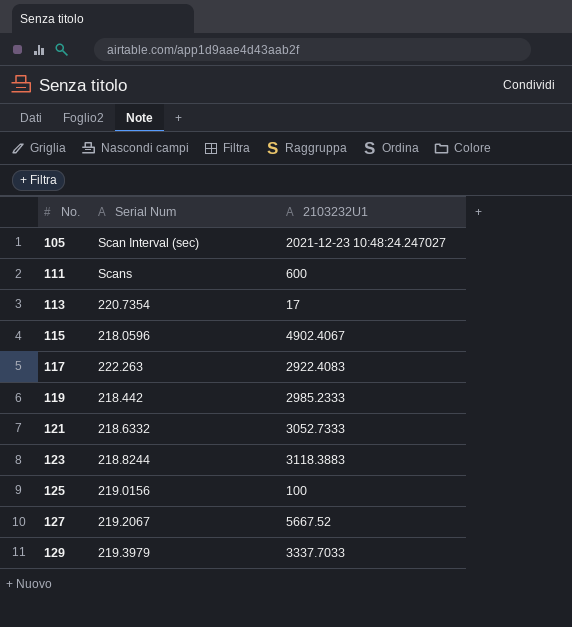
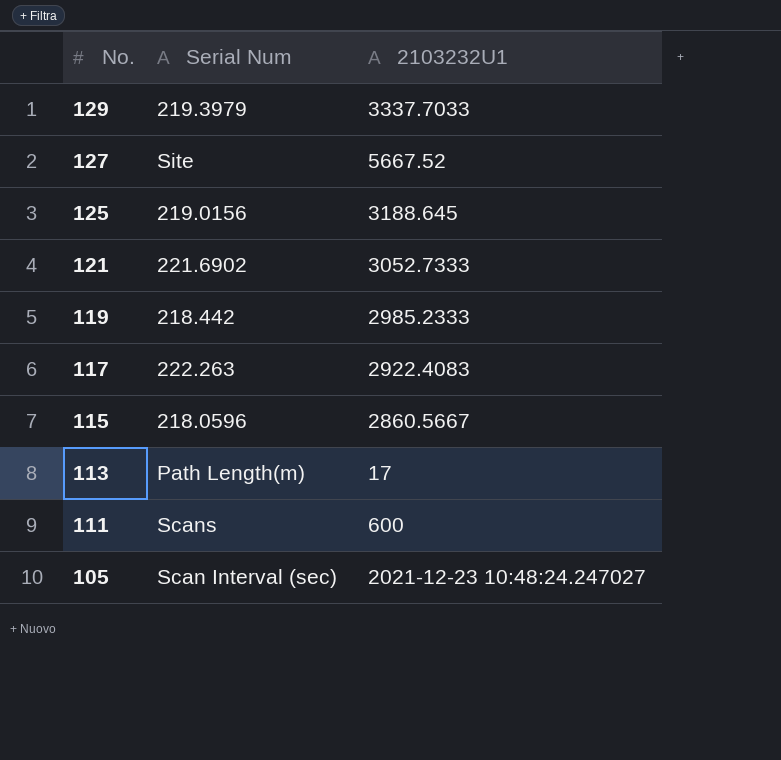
row order: No. ascending -> No. descending
row 123: 218.8244 | 3118.3883 -> none
127 | Serial Num: 219.2067 -> Site
125 | 2103232U1: 100 -> 3188.645
121 | Serial Num: 218.6332 -> 221.6902
115 | 2103232U1: 4902.4067 -> 2860.5667
113 | Serial Num: 220.7354 -> Path Length(m)

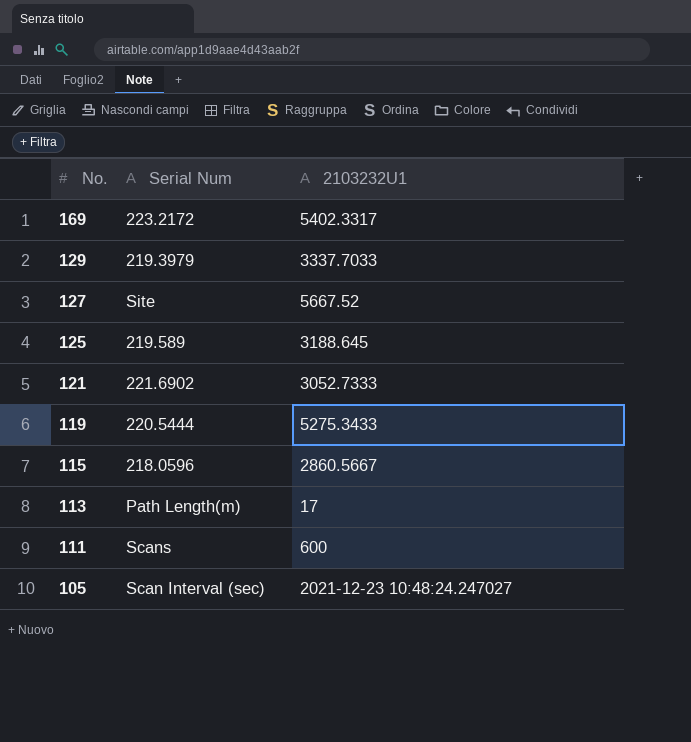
row 117: 222.263 | 2922.4083 -> none
row 169: none -> 223.2172 | 5402.3317
125 | Serial Num: 219.0156 -> 219.589
119 | Serial Num: 218.442 -> 220.5444
119 | 2103232U1: 2985.2333 -> 5275.3433

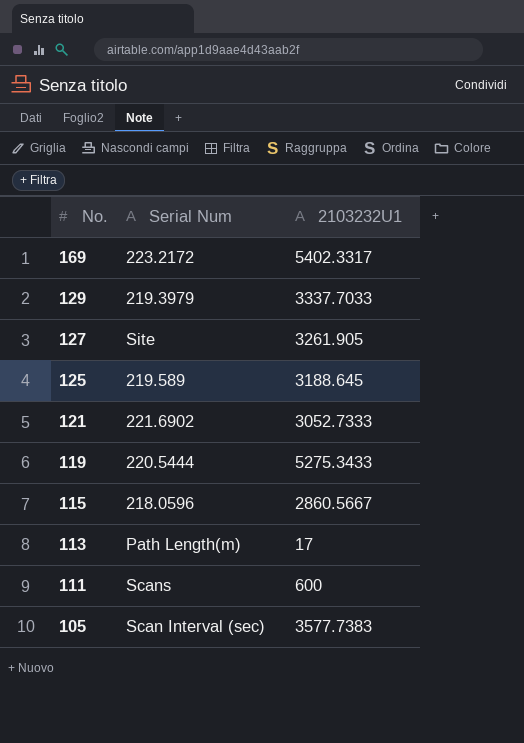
127 | 2103232U1: 5667.52 -> 3261.905
105 | 2103232U1: 2021-12-23 10:48:24.247027 -> 3577.7383

